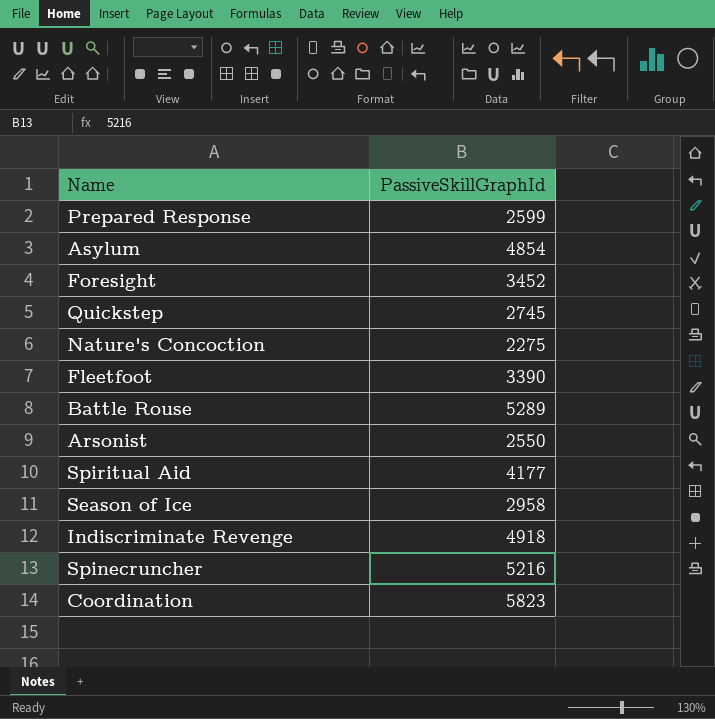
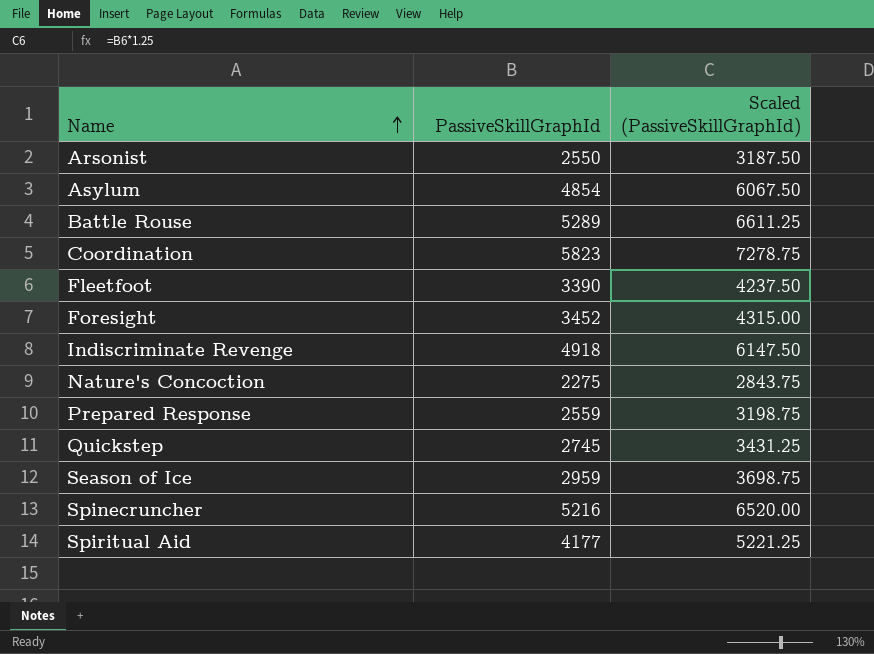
row order: none -> Name ascending
column Scaled (PassiveSkillGraphId) | formula: none -> [PassiveSkillGraphId] * 1.25
Prepared Response | PassiveSkillGraphId: 2599 -> 2559
Season of Ice | PassiveSkillGraphId: 2958 -> 2959

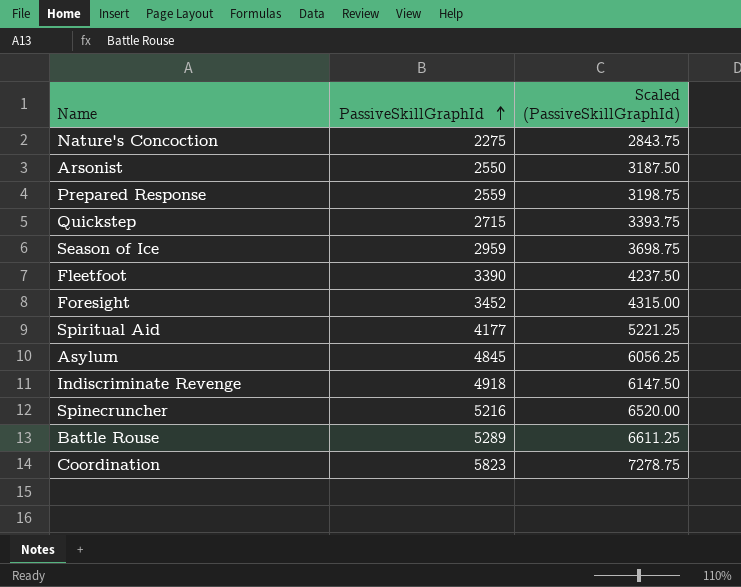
row order: Name ascending -> PassiveSkillGraphId ascending
Quickstep | PassiveSkillGraphId: 2745 -> 2715
Quickstep | Scaled (PassiveSkillGraphId): 3431.25 -> 3393.75
Asylum | PassiveSkillGraphId: 4854 -> 4845
Asylum | Scaled (PassiveSkillGraphId): 6067.50 -> 6056.25

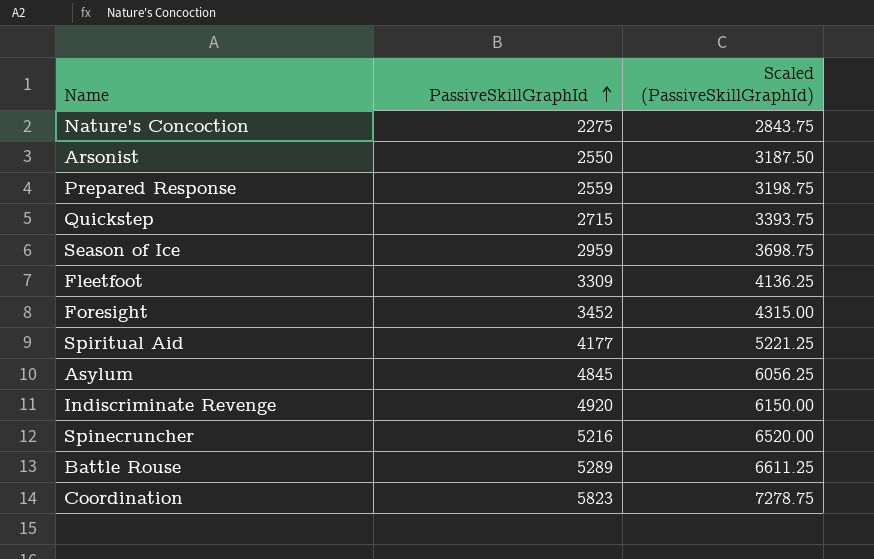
Fleetfoot | PassiveSkillGraphId: 3390 -> 3309
Fleetfoot | Scaled (PassiveSkillGraphId): 4237.50 -> 4136.25
Indiscriminate Revenge | PassiveSkillGraphId: 4918 -> 4920
Indiscriminate Revenge | Scaled (PassiveSkillGraphId): 6147.50 -> 6150.00

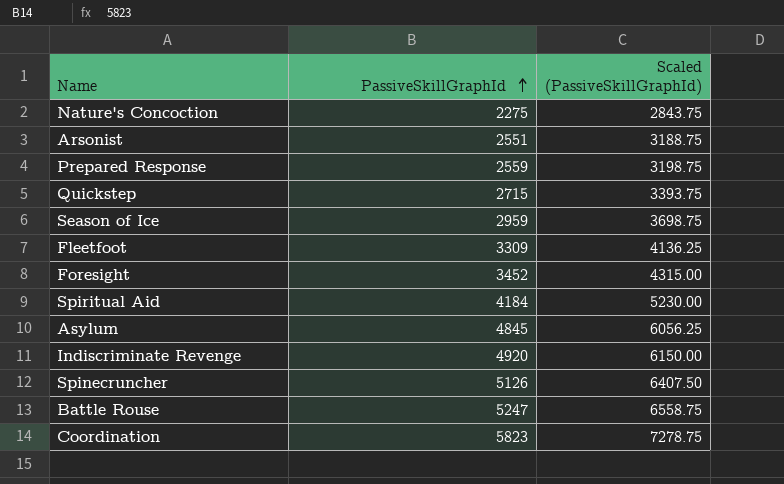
Arsonist | PassiveSkillGraphId: 2550 -> 2551
Arsonist | Scaled (PassiveSkillGraphId): 3187.50 -> 3188.75
Spiritual Aid | PassiveSkillGraphId: 4177 -> 4184
Spiritual Aid | Scaled (PassiveSkillGraphId): 5221.25 -> 5230.00
Spinecruncher | PassiveSkillGraphId: 5216 -> 5126
Spinecruncher | Scaled (PassiveSkillGraphId): 6520.00 -> 6407.50
Battle Rouse | PassiveSkillGraphId: 5289 -> 5247
Battle Rouse | Scaled (PassiveSkillGraphId): 6611.25 -> 6558.75

